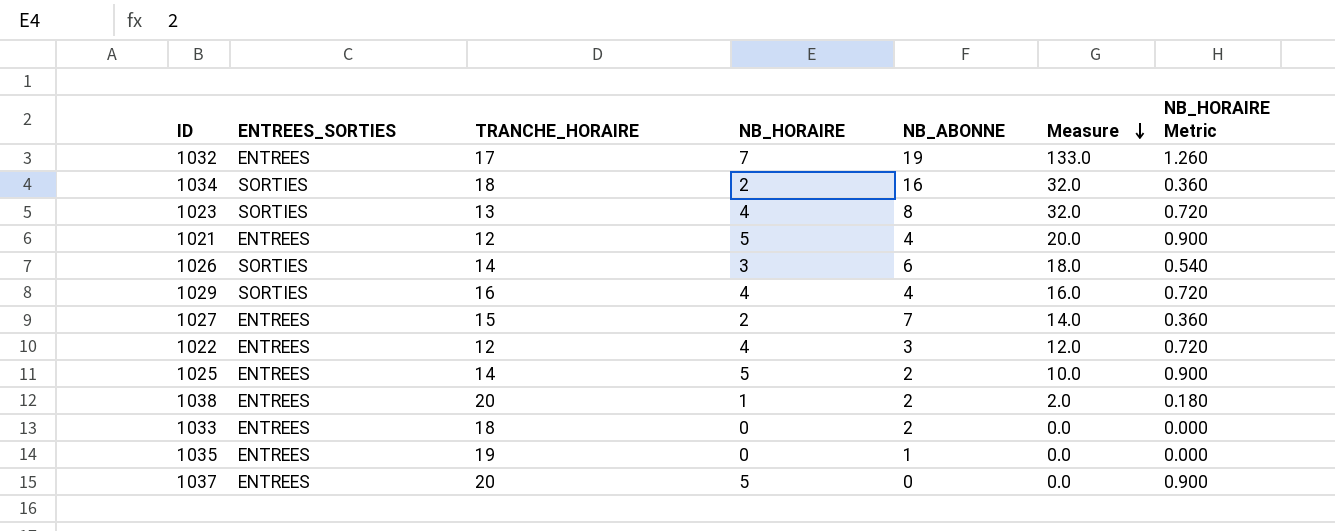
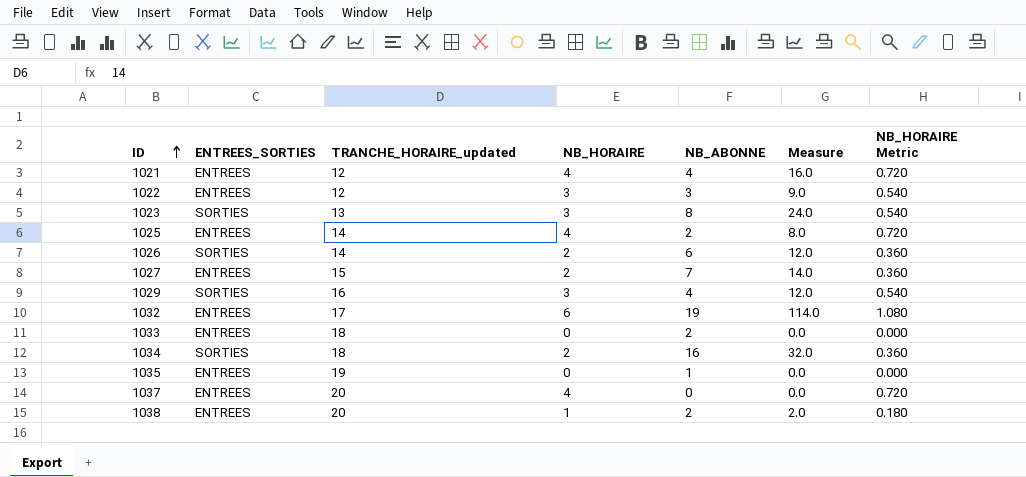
row order: Measure descending -> ID ascending
column name: TRANCHE_HORAIRE -> TRANCHE_HORAIRE_updated
1021 | NB_HORAIRE: 5 -> 4
1021 | Measure: 20.0 -> 16.0
1021 | NB_HORAIRE Metric: 0.900 -> 0.720
1022 | NB_HORAIRE: 4 -> 3
1022 | Measure: 12.0 -> 9.0
1022 | NB_HORAIRE Metric: 0.720 -> 0.540
1023 | NB_HORAIRE: 4 -> 3
1023 | Measure: 32.0 -> 24.0
1023 | NB_HORAIRE Metric: 0.720 -> 0.540
1025 | NB_HORAIRE: 5 -> 4
1025 | Measure: 10.0 -> 8.0
1025 | NB_HORAIRE Metric: 0.900 -> 0.720
1026 | NB_HORAIRE: 3 -> 2
1026 | Measure: 18.0 -> 12.0
1026 | NB_HORAIRE Metric: 0.540 -> 0.360
1029 | NB_HORAIRE: 4 -> 3
1029 | Measure: 16.0 -> 12.0
1029 | NB_HORAIRE Metric: 0.720 -> 0.540
1032 | NB_HORAIRE: 7 -> 6
1032 | Measure: 133.0 -> 114.0
1032 | NB_HORAIRE Metric: 1.260 -> 1.080
1037 | NB_HORAIRE: 5 -> 4
1037 | NB_HORAIRE Metric: 0.900 -> 0.720

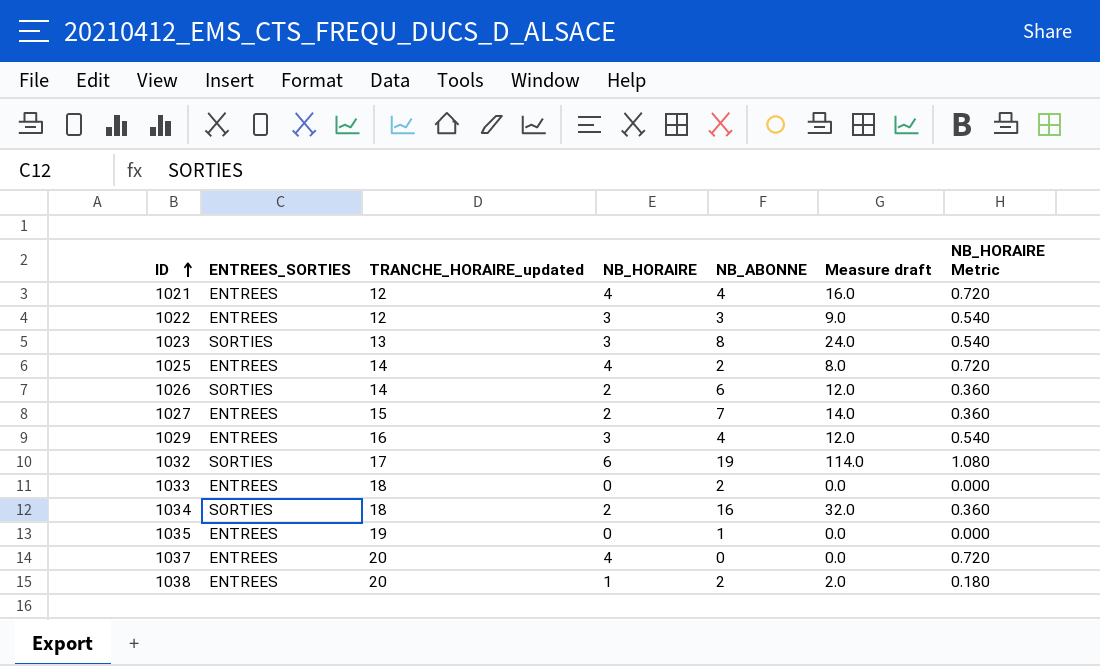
column name: Measure -> Measure draft
1029 | ENTREES_SORTIES: SORTIES -> ENTREES
1032 | ENTREES_SORTIES: ENTREES -> SORTIES

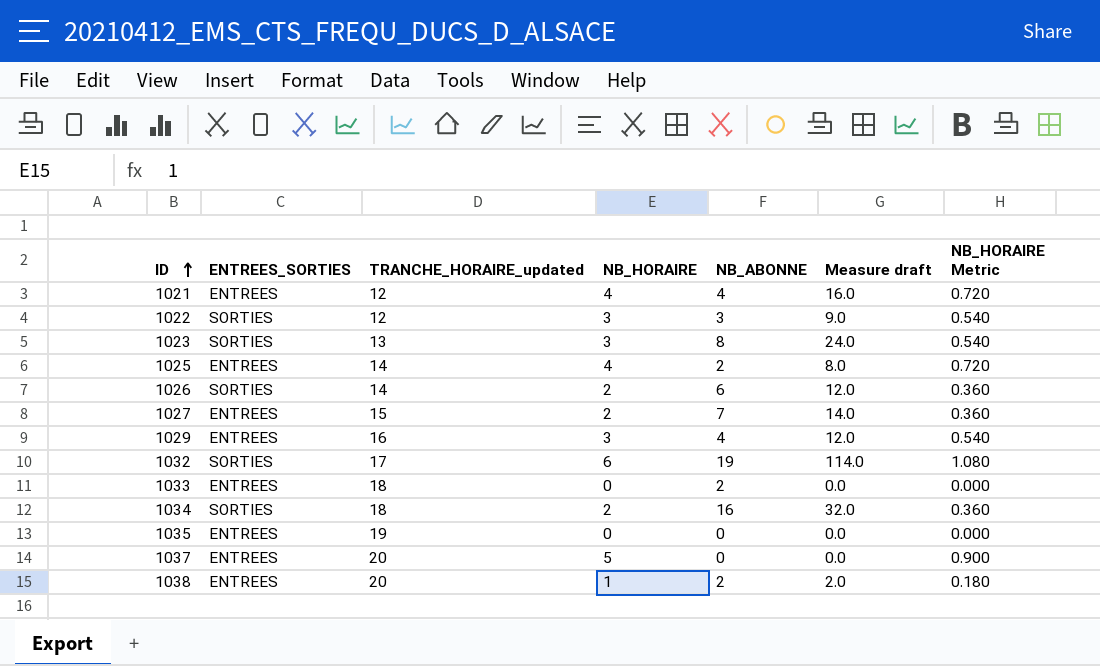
1022 | ENTREES_SORTIES: ENTREES -> SORTIES
1035 | NB_ABONNE: 1 -> 0
1037 | NB_HORAIRE: 4 -> 5
1037 | NB_HORAIRE Metric: 0.720 -> 0.900

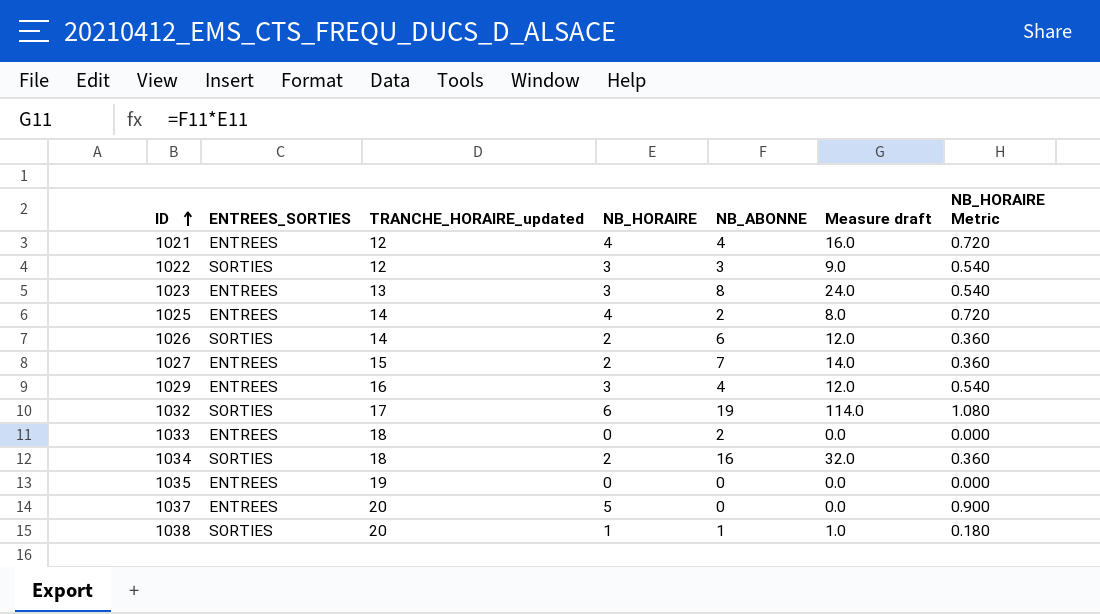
1023 | ENTREES_SORTIES: SORTIES -> ENTREES
1038 | ENTREES_SORTIES: ENTREES -> SORTIES
1038 | NB_ABONNE: 2 -> 1
1038 | Measure draft: 2.0 -> 1.0

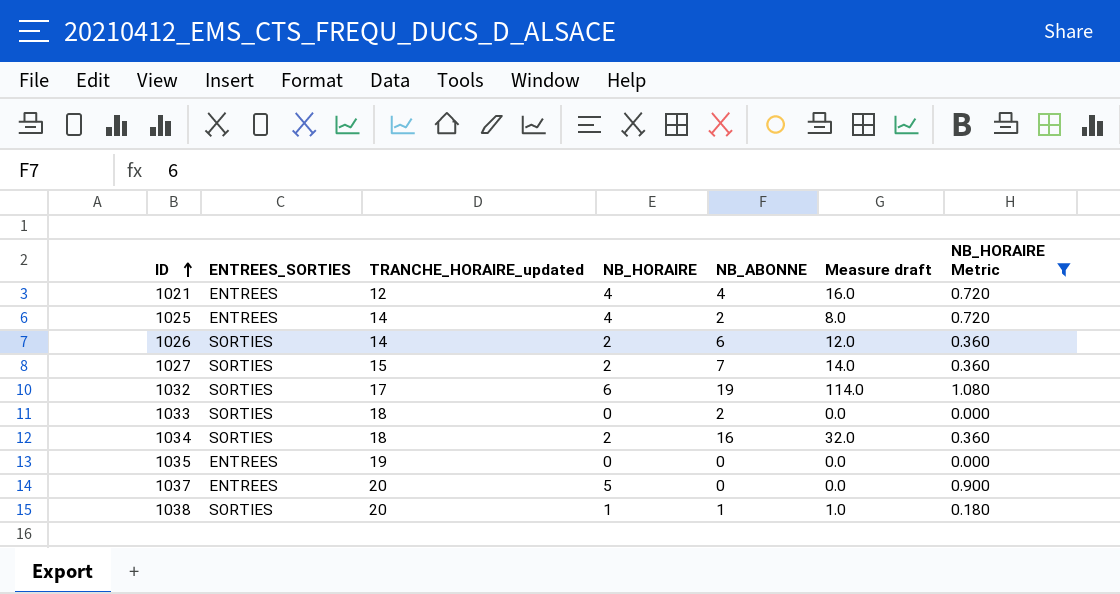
filter: none -> NB_HORAIRE Metric != 0.540
1027 | ENTREES_SORTIES: ENTREES -> SORTIES
1033 | ENTREES_SORTIES: ENTREES -> SORTIES

